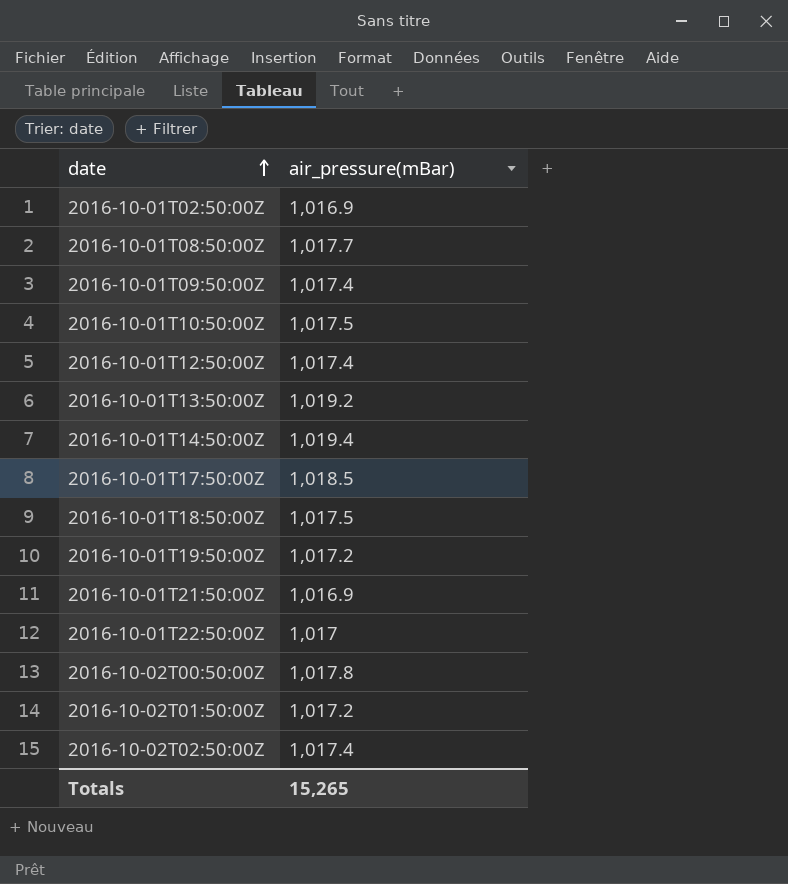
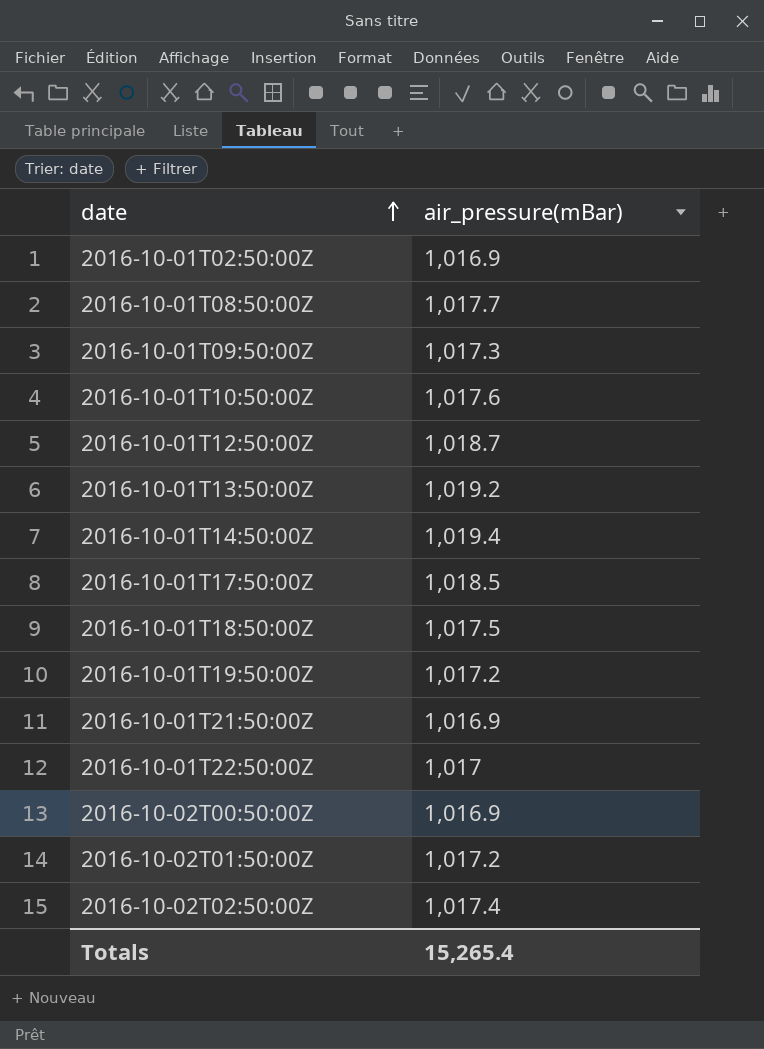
2016-10-01T09:50:00Z | air_pressure(mBar): 1,017.4 -> 1,017.3
2016-10-01T10:50:00Z | air_pressure(mBar): 1,017.5 -> 1,017.6
2016-10-01T12:50:00Z | air_pressure(mBar): 1,017.4 -> 1,018.7
2016-10-02T00:50:00Z | air_pressure(mBar): 1,017.8 -> 1,016.9
Totals | air_pressure(mBar): 15,265 -> 15,265.4

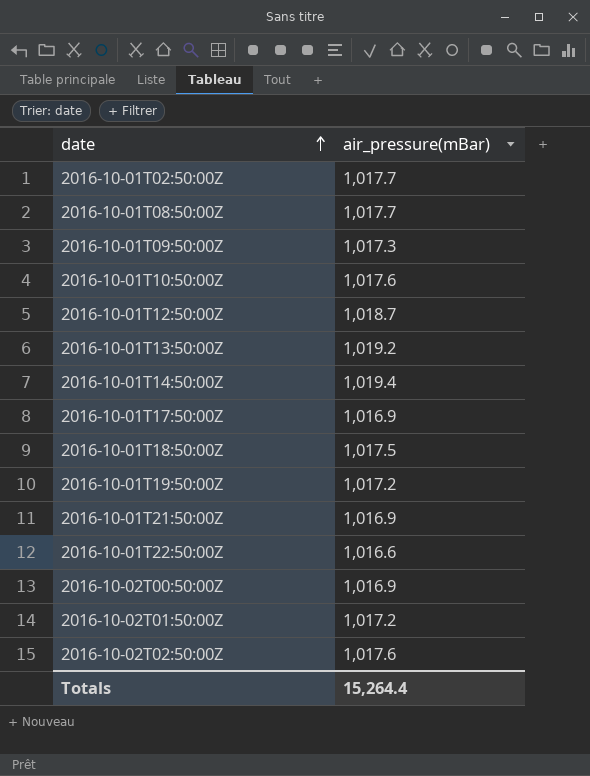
2016-10-01T02:50:00Z | air_pressure(mBar): 1,016.9 -> 1,017.7
2016-10-01T17:50:00Z | air_pressure(mBar): 1,018.5 -> 1,016.9
2016-10-01T22:50:00Z | air_pressure(mBar): 1,017 -> 1,016.6
2016-10-02T02:50:00Z | air_pressure(mBar): 1,017.4 -> 1,017.6
Totals | air_pressure(mBar): 15,265.4 -> 15,264.4

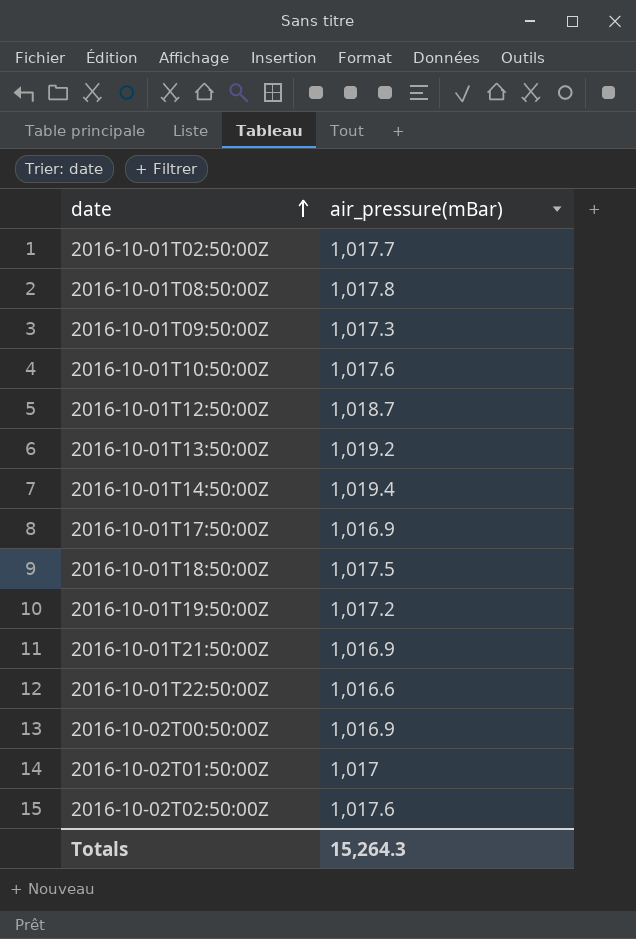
2016-10-01T08:50:00Z | air_pressure(mBar): 1,017.7 -> 1,017.8
2016-10-02T01:50:00Z | air_pressure(mBar): 1,017.2 -> 1,017
Totals | air_pressure(mBar): 15,264.4 -> 15,264.3

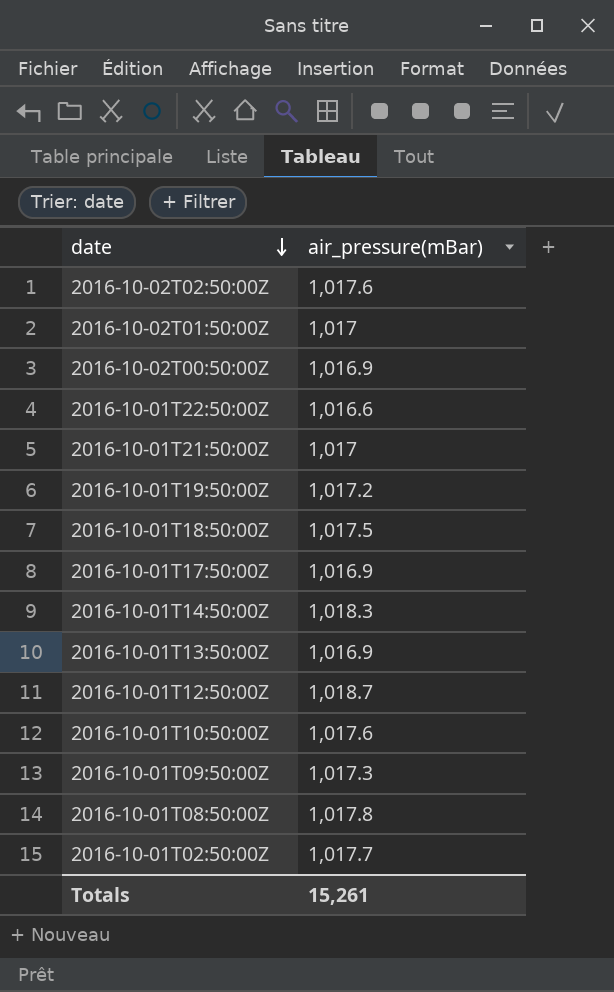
row order: date ascending -> date descending
2016-10-01T21:50:00Z | air_pressure(mBar): 1,016.9 -> 1,017
2016-10-01T14:50:00Z | air_pressure(mBar): 1,019.4 -> 1,018.3
2016-10-01T13:50:00Z | air_pressure(mBar): 1,019.2 -> 1,016.9
Totals | air_pressure(mBar): 15,264.3 -> 15,261

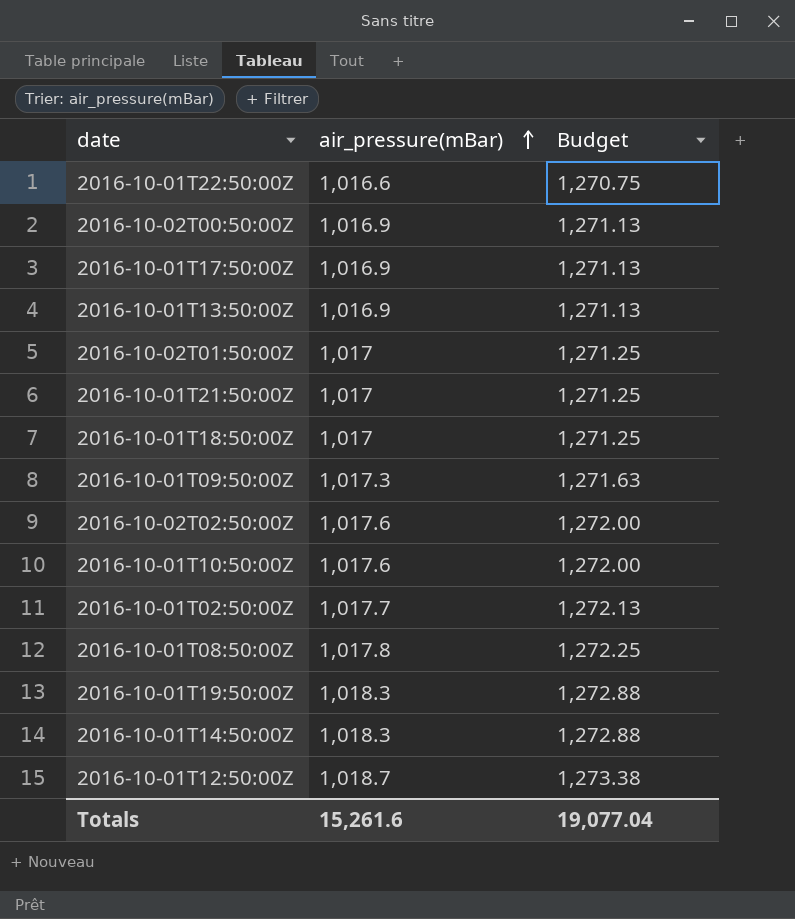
row order: date descending -> air_pressure(mBar) ascending
column Budget | formula: none -> [air_pressure(mBar)] * 1.25
2016-10-01T18:50:00Z | air_pressure(mBar): 1,017.5 -> 1,017
2016-10-01T19:50:00Z | air_pressure(mBar): 1,017.2 -> 1,018.3
Totals | air_pressure(mBar): 15,261 -> 15,261.6

